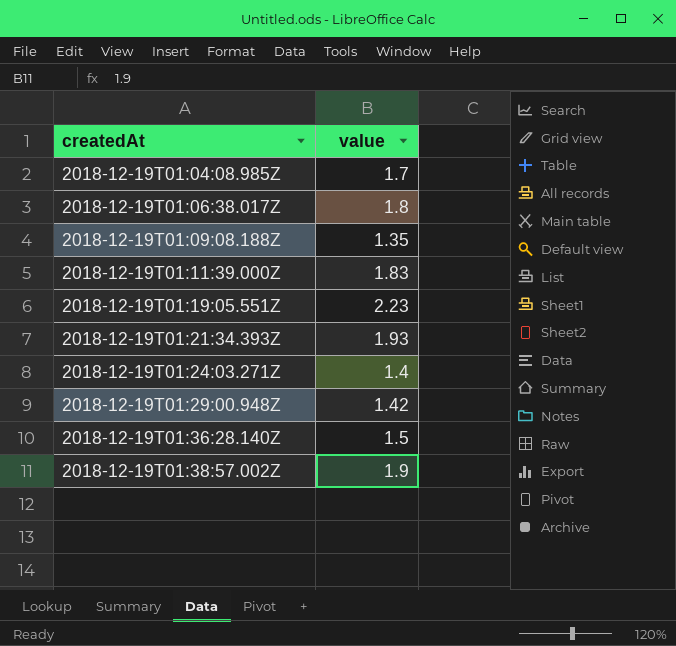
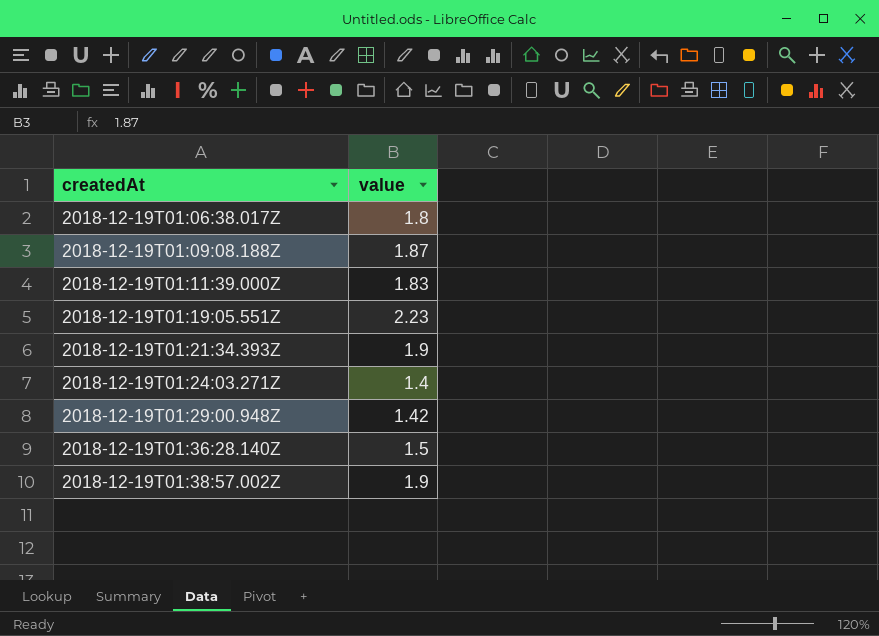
row 2018-12-19T01:04:08.985Z: 1.7 -> none
2018-12-19T01:09:08.188Z | value: 1.35 -> 1.87
2018-12-19T01:21:34.393Z | value: 1.93 -> 1.9

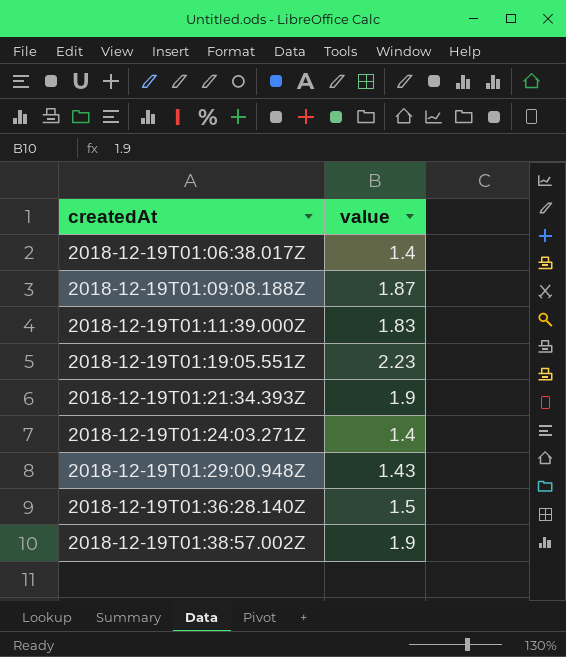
2018-12-19T01:06:38.017Z | value: 1.8 -> 1.4
2018-12-19T01:29:00.948Z | value: 1.42 -> 1.43

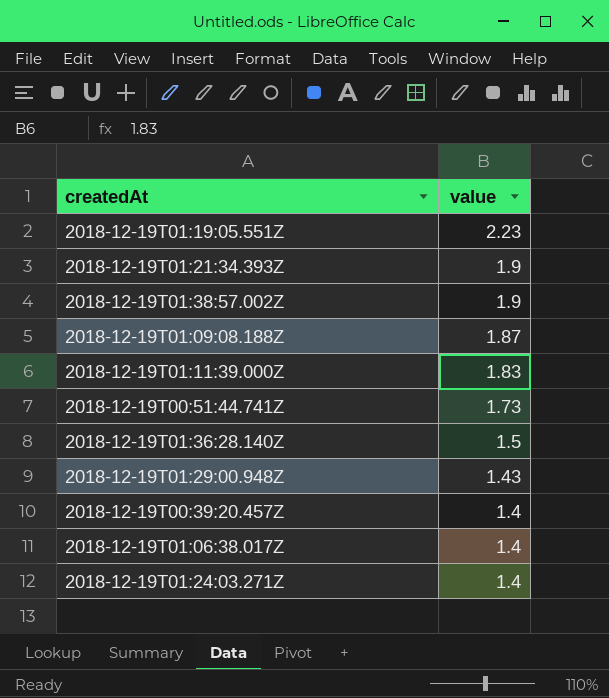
row order: createdAt ascending -> value descending
row 2018-12-19T00:51:44.741Z: none -> 1.73
row 2018-12-19T00:39:20.457Z: none -> 1.4

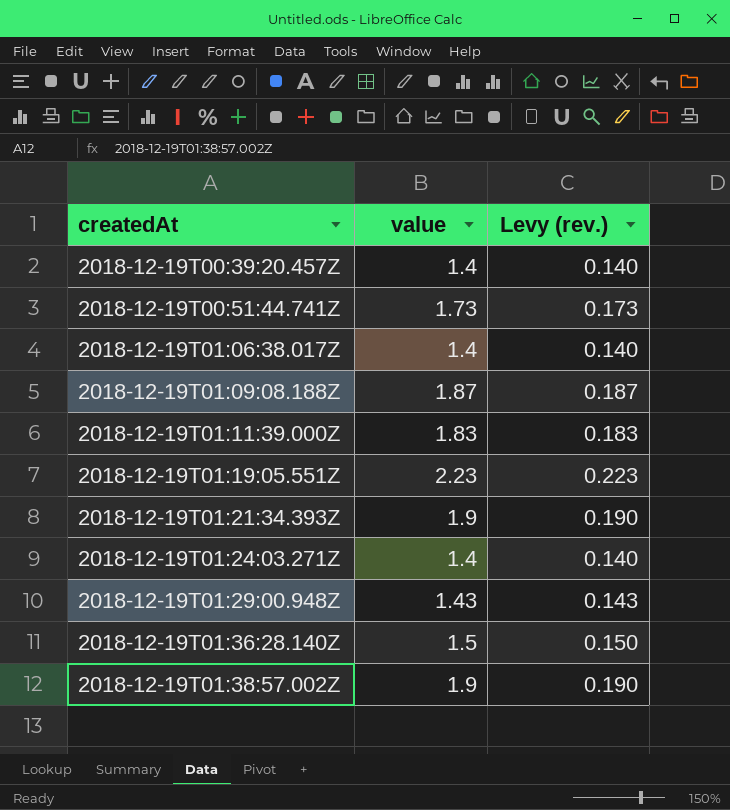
row order: value descending -> createdAt ascending
column Levy (rev.) | formula: none -> [value] * 0.1

